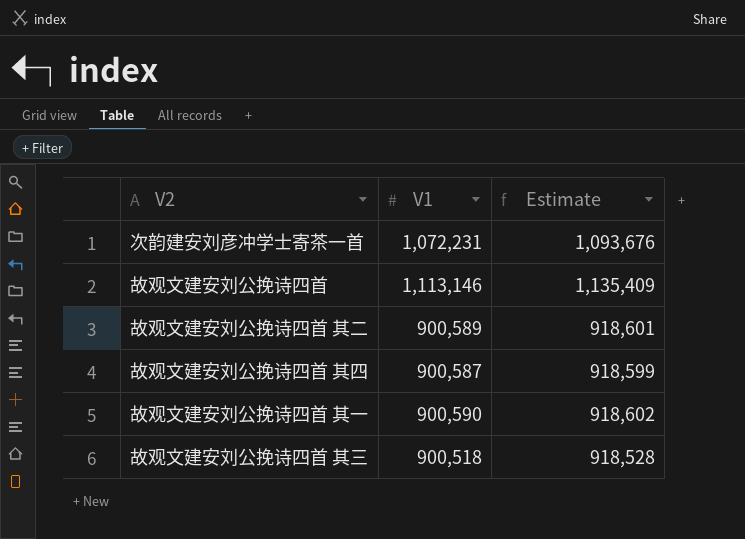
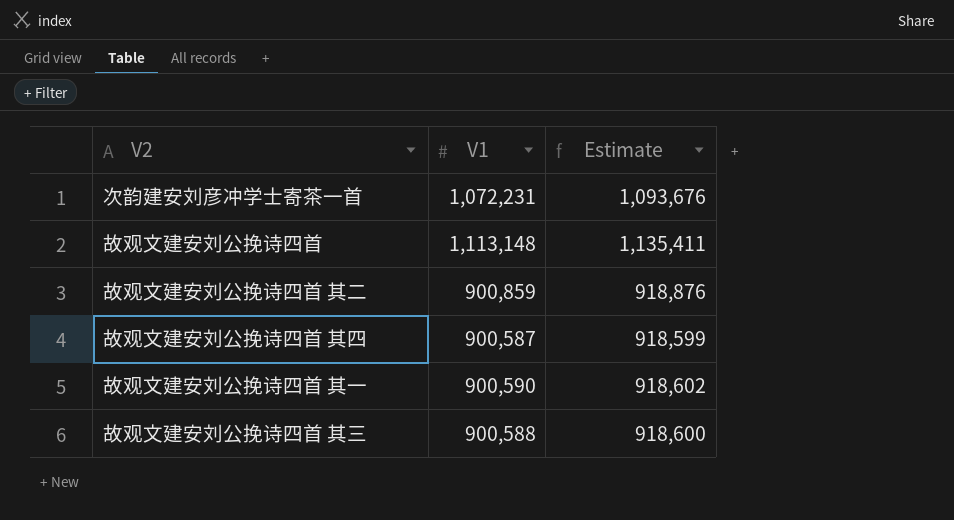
故观文建安刘公挽诗四首 | V1: 1,113,146 -> 1,113,148
故观文建安刘公挽诗四首 | Estimate: 1,135,409 -> 1,135,411
故观文建安刘公挽诗四首 其二 | V1: 900,589 -> 900,859
故观文建安刘公挽诗四首 其二 | Estimate: 918,601 -> 918,876
故观文建安刘公挽诗四首 其三 | V1: 900,518 -> 900,588
故观文建安刘公挽诗四首 其三 | Estimate: 918,528 -> 918,600

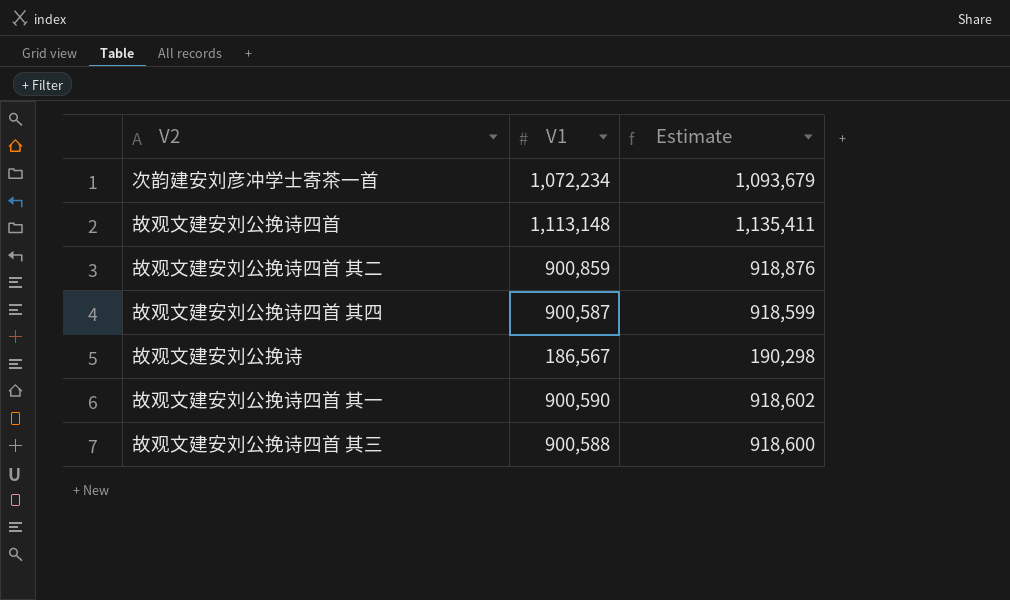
次韵建安刘彦冲学士寄茶一首 | V1: 1,072,231 -> 1,072,234
次韵建安刘彦冲学士寄茶一首 | Estimate: 1,093,676 -> 1,093,679
row 故观文建安刘公挽诗: none -> 186,567 | 190,298

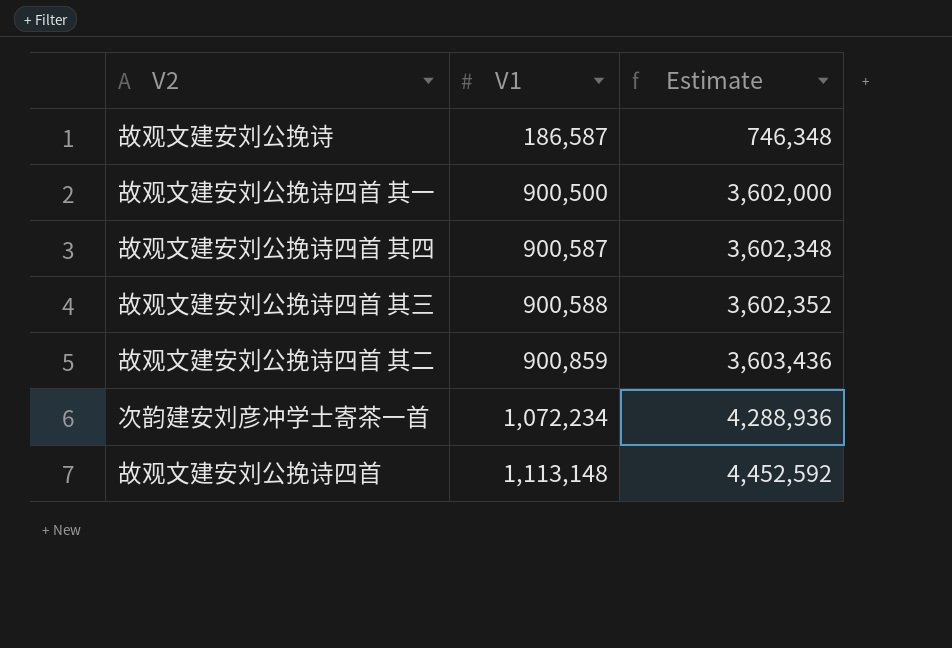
row order: none -> V1 ascending
column Estimate | formula: [V1] * 1.02 -> [V1] * 4
故观文建安刘公挽诗 | V1: 186,567 -> 186,587
故观文建安刘公挽诗四首 其一 | V1: 900,590 -> 900,500

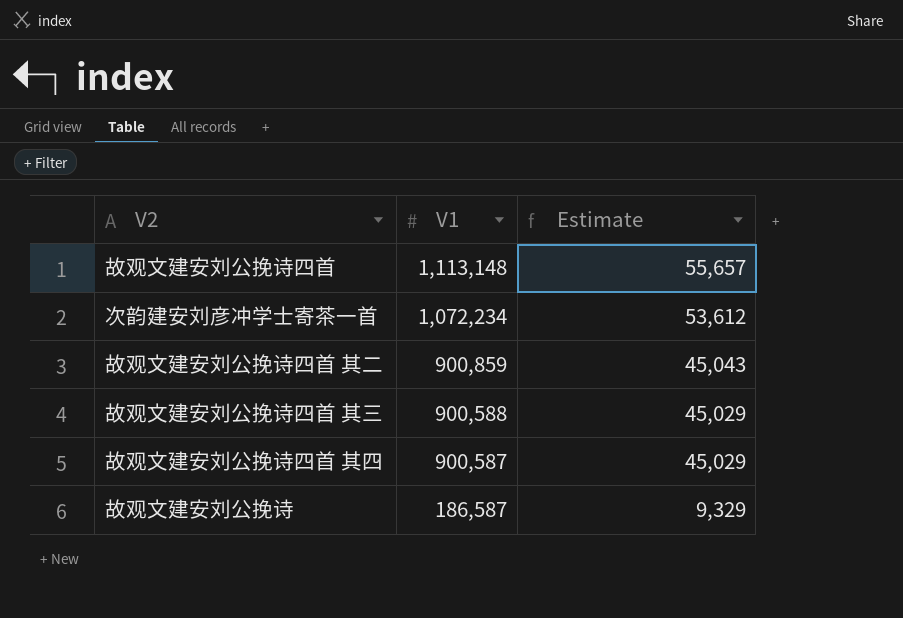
row order: V1 ascending -> V1 descending
column Estimate | formula: [V1] * 4 -> [V1] * 0.05
row 故观文建安刘公挽诗四首 其一: 900,500 | 3,602,000 -> none

